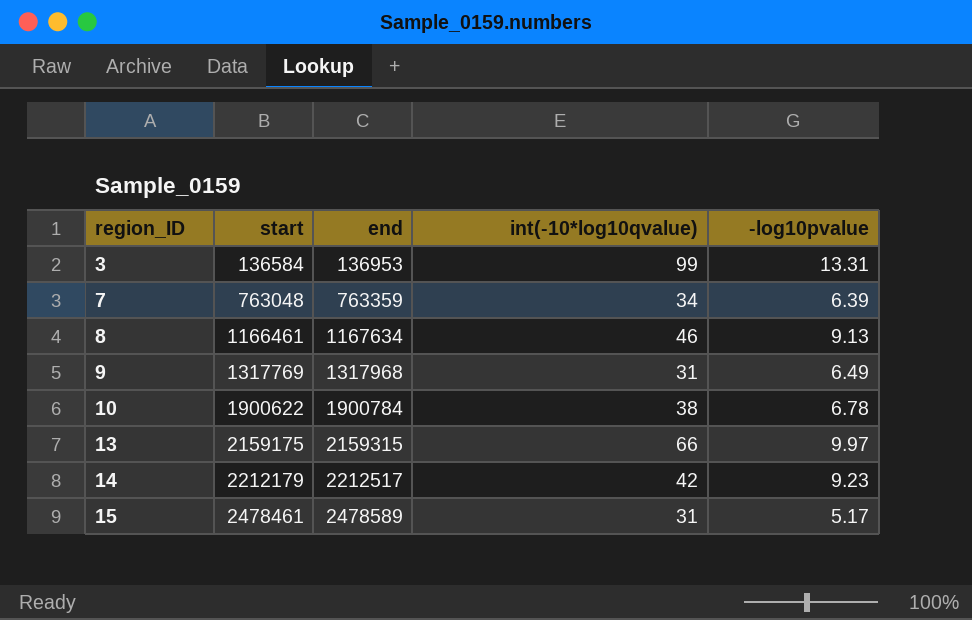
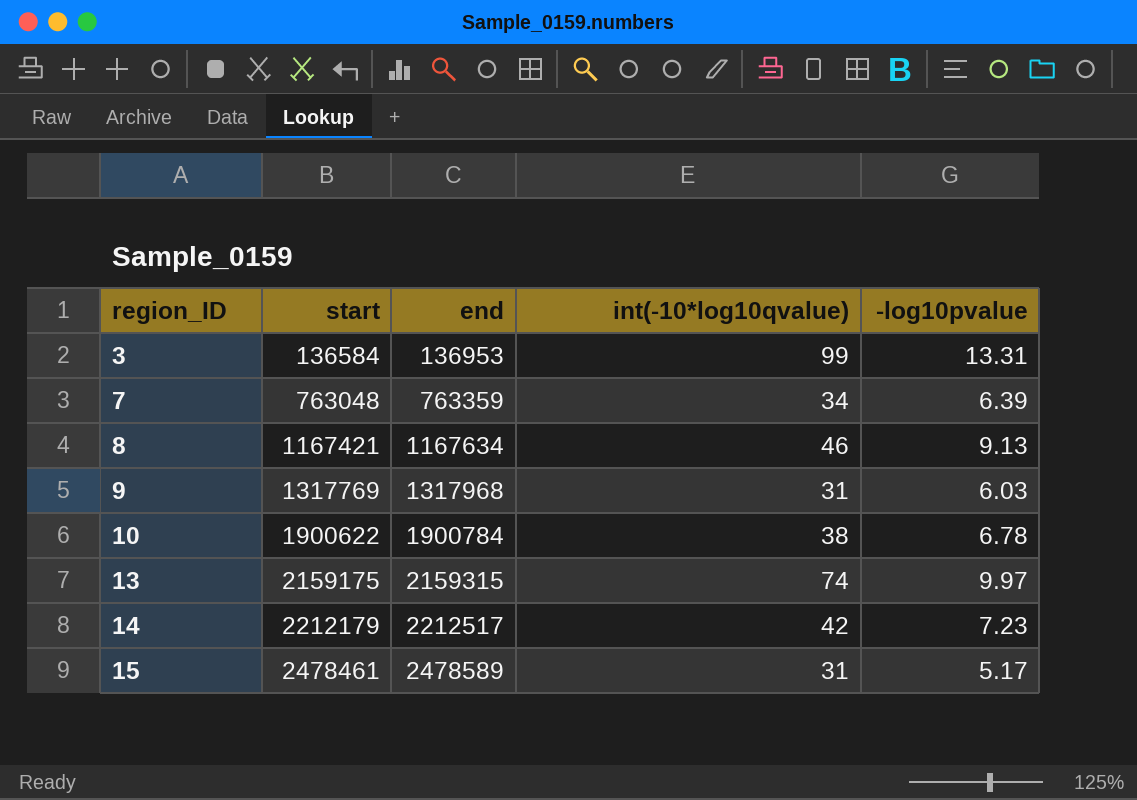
8 | start: 1166461 -> 1167421
9 | -log10pvalue: 6.49 -> 6.03
13 | int(-10*log10qvalue): 66 -> 74
14 | -log10pvalue: 9.23 -> 7.23

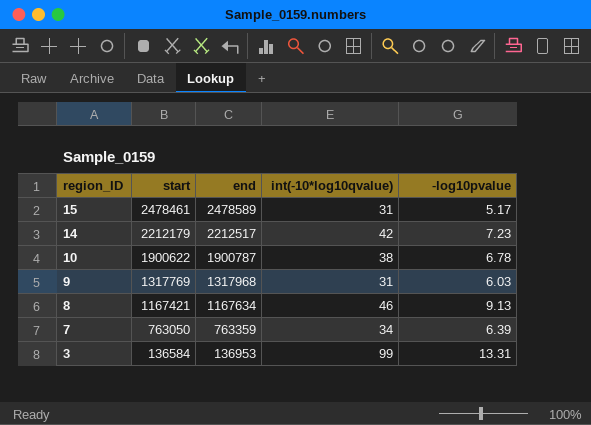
row order: region_ID ascending -> region_ID descending
row 13: 2159175 | 2159315 | 74 | 9.97 -> none
10 | end: 1900784 -> 1900787
7 | start: 763048 -> 763050

